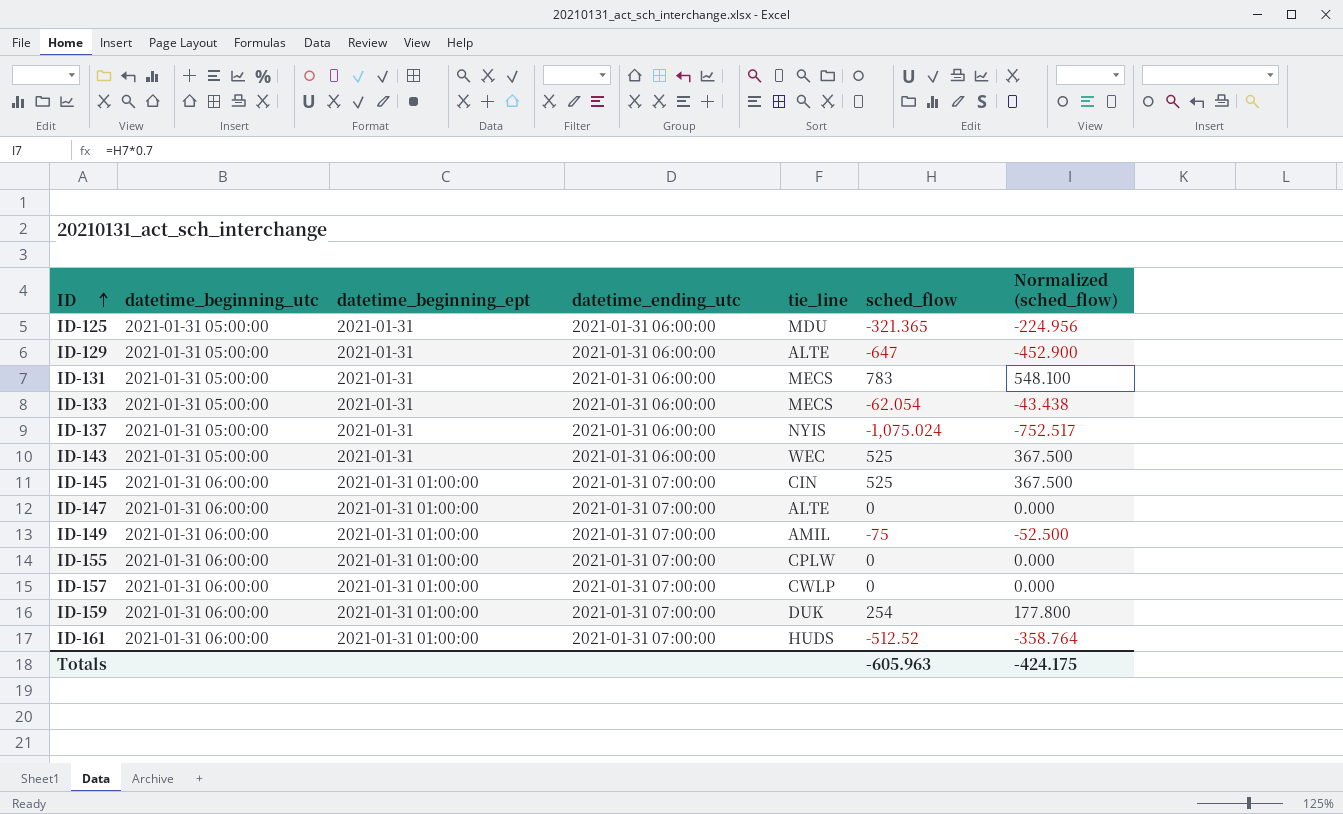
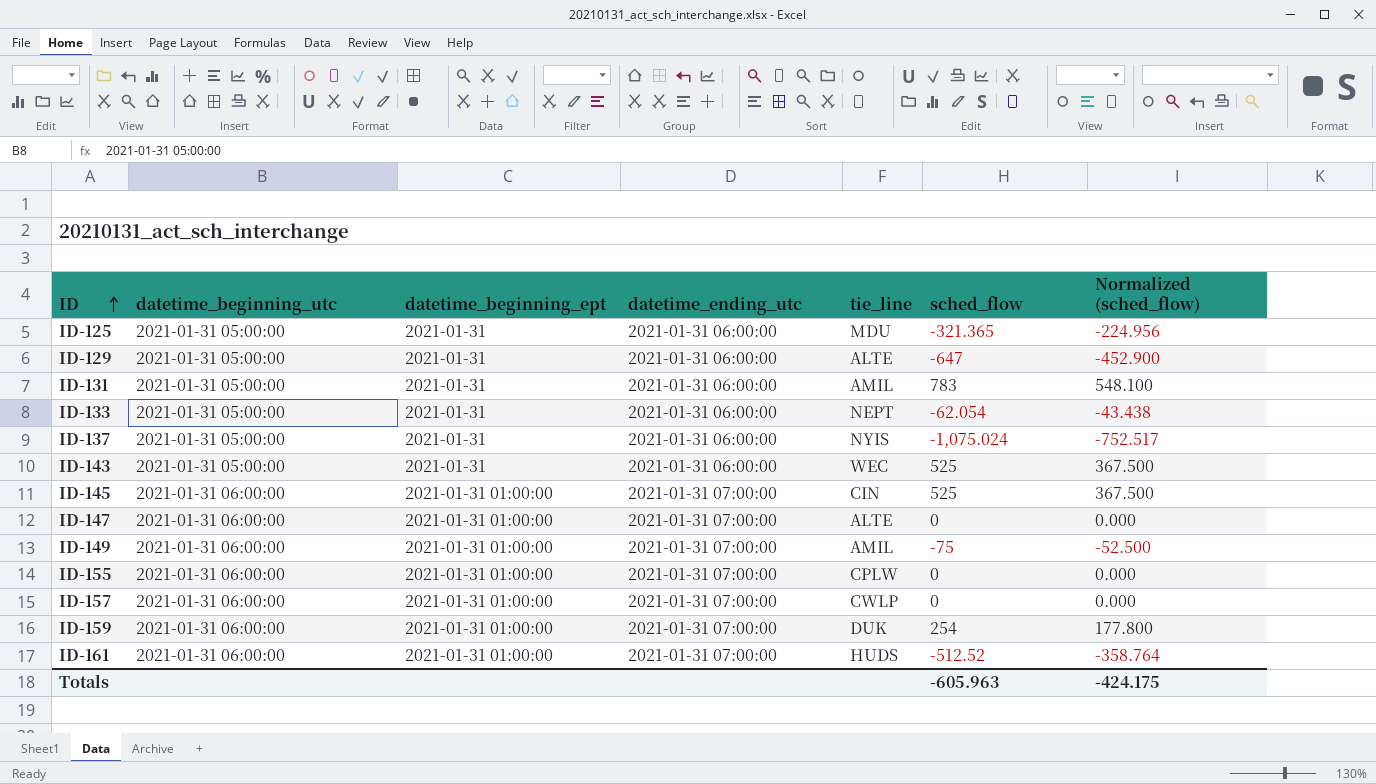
ID-131 | tie_line: MECS -> AMIL
ID-133 | tie_line: MECS -> NEPT

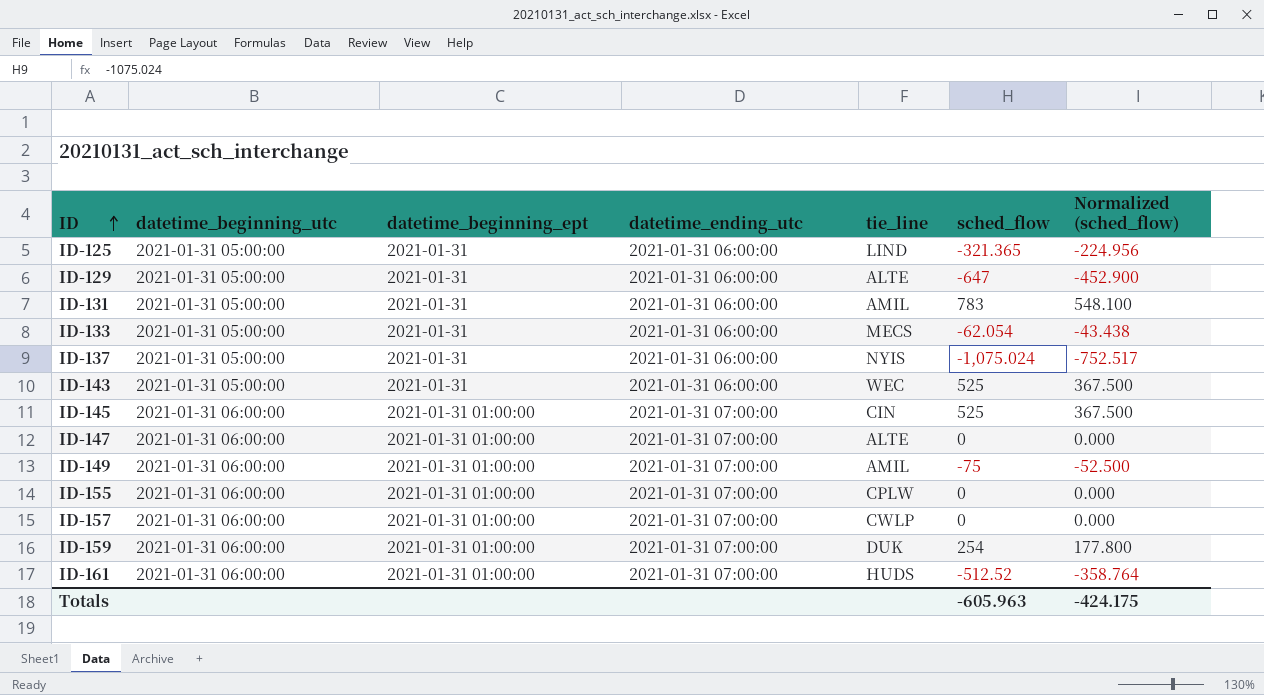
ID-125 | tie_line: MDU -> LIND
ID-133 | tie_line: NEPT -> MECS

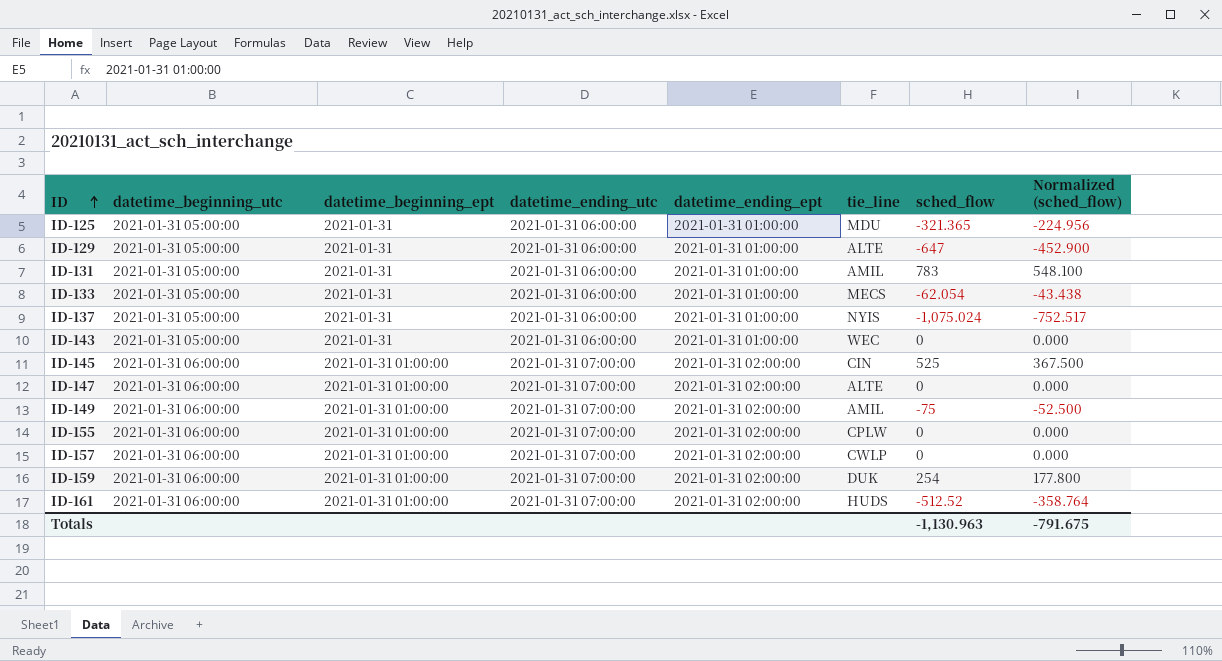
column datetime_ending_ept | position: none -> 5
ID-125 | tie_line: LIND -> MDU
ID-143 | sched_flow: 525 -> 0
ID-143 | Normalized (sched_flow): 367.500 -> 0.000
Totals | sched_flow: -605.963 -> -1,130.963
Totals | Normalized (sched_flow): -424.175 -> -791.675

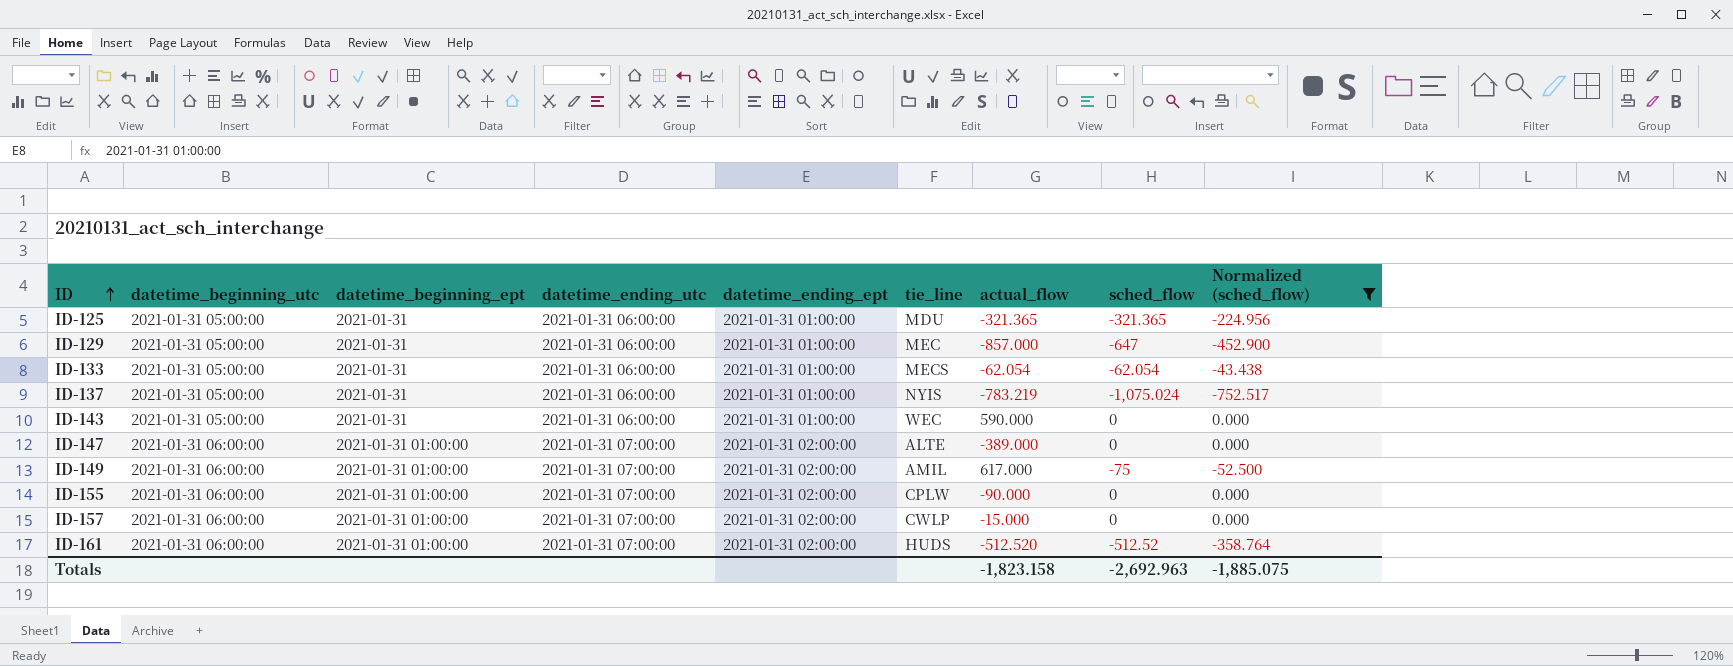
filter: none -> Normalized (sched_flow) <= 0.000
column actual_flow | position: none -> 7
ID-129 | tie_line: ALTE -> MEC
Totals | sched_flow: -1,130.963 -> -2,692.963
Totals | Normalized (sched_flow): -791.675 -> -1,885.075

